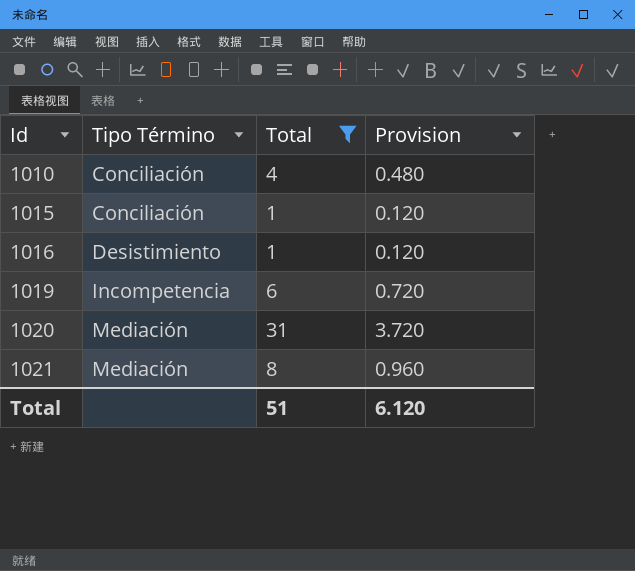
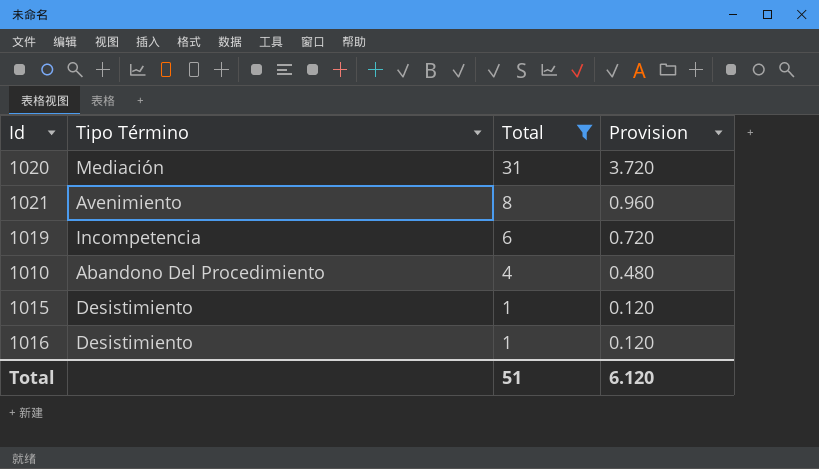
row order: Id ascending -> Total descending
1021 | Tipo Término: Mediación -> Avenimiento
1010 | Tipo Término: Conciliación -> Abandono Del Procedimiento
1015 | Tipo Término: Conciliación -> Desistimiento

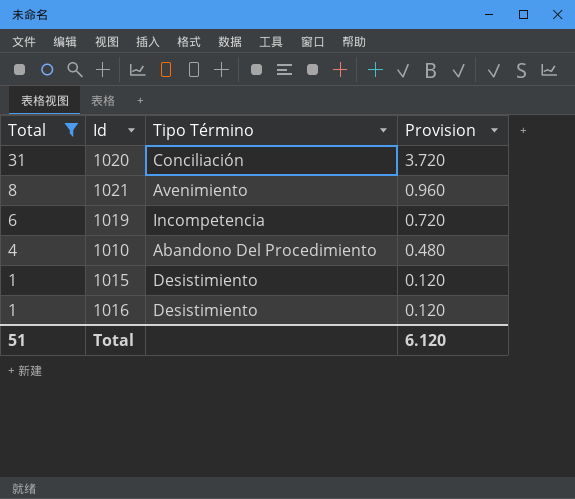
column Total | position: 3 -> 1
1020 | Tipo Término: Mediación -> Conciliación

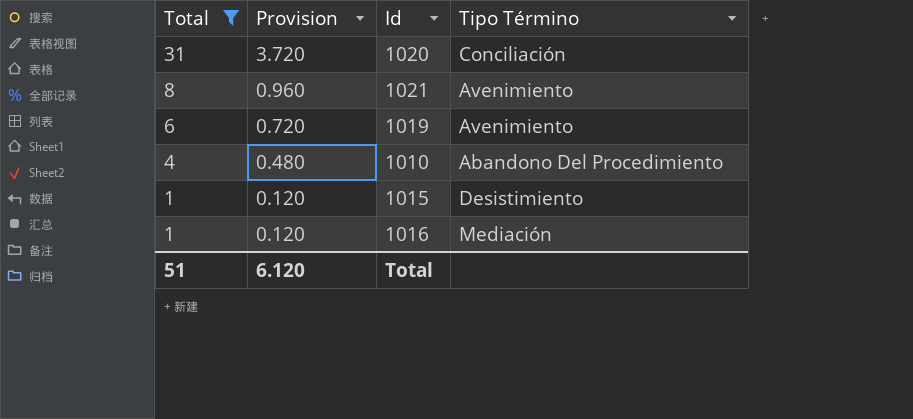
column Provision | position: 4 -> 2
1019 | Tipo Término: Incompetencia -> Avenimiento
1016 | Tipo Término: Desistimiento -> Mediación

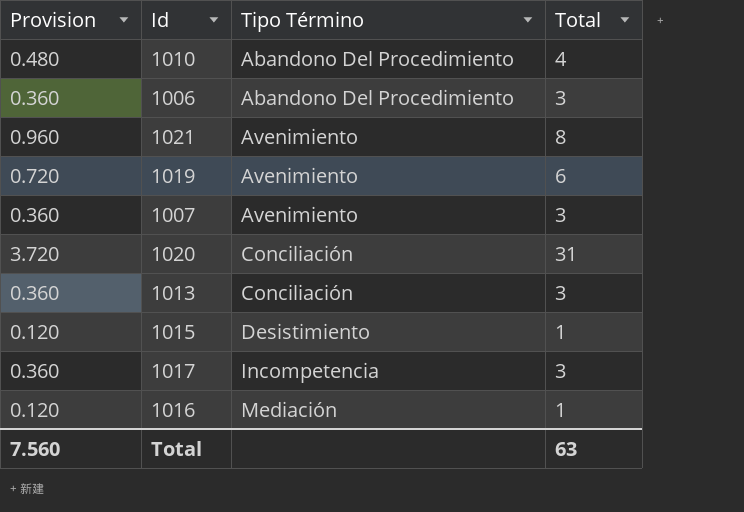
filter: Total != 3 -> none
row order: Total descending -> Tipo Término ascending
column Total | position: 1 -> 4
Total | Provision: 6.120 -> 7.560
Total | Total: 51 -> 63

